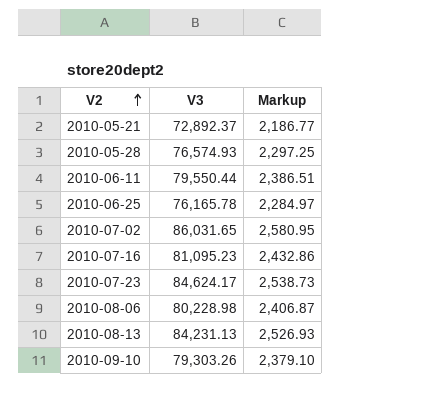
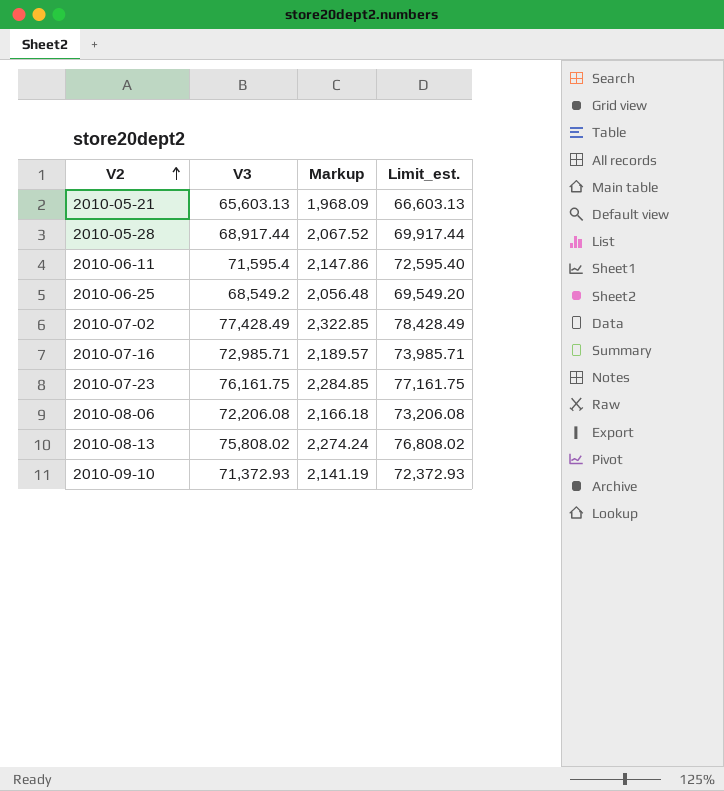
column Limit_est. | formula: none -> [V3] + 1000
2010-05-21 | V3: 72,892.37 -> 65,603.13
2010-05-21 | Markup: 2,186.77 -> 1,968.09
2010-05-28 | V3: 76,574.93 -> 68,917.44
2010-05-28 | Markup: 2,297.25 -> 2,067.52
2010-06-11 | V3: 79,550.44 -> 71,595.4
2010-06-11 | Markup: 2,386.51 -> 2,147.86
2010-06-25 | V3: 76,165.78 -> 68,549.2
2010-06-25 | Markup: 2,284.97 -> 2,056.48
2010-07-02 | V3: 86,031.65 -> 77,428.49
2010-07-02 | Markup: 2,580.95 -> 2,322.85
2010-07-16 | V3: 81,095.23 -> 72,985.71
2010-07-16 | Markup: 2,432.86 -> 2,189.57
2010-07-23 | V3: 84,624.17 -> 76,161.75
2010-07-23 | Markup: 2,538.73 -> 2,284.85
2010-08-06 | V3: 80,228.98 -> 72,206.08
2010-08-06 | Markup: 2,406.87 -> 2,166.18
2010-08-13 | V3: 84,231.13 -> 75,808.02
2010-08-13 | Markup: 2,526.93 -> 2,274.24
2010-09-10 | V3: 79,303.26 -> 71,372.93
2010-09-10 | Markup: 2,379.10 -> 2,141.19

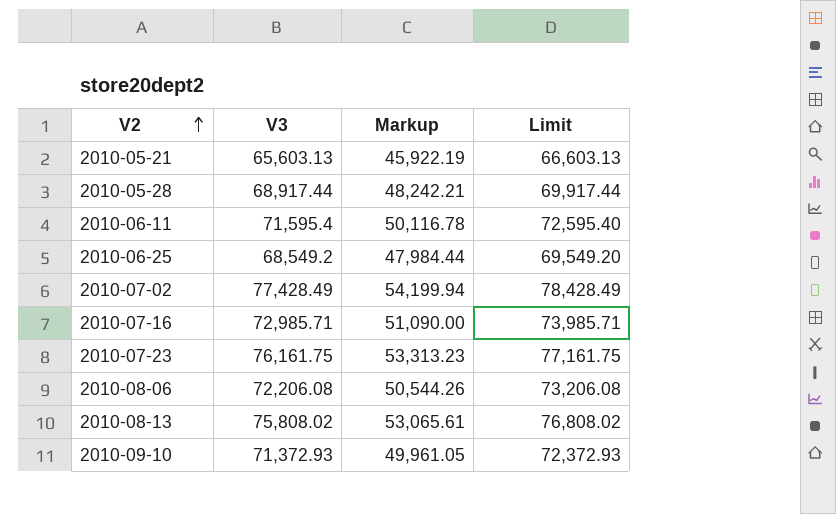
column Markup | formula: [V3] * 0.03 -> [V3] * 0.7
column name: Limit_est. -> Limit

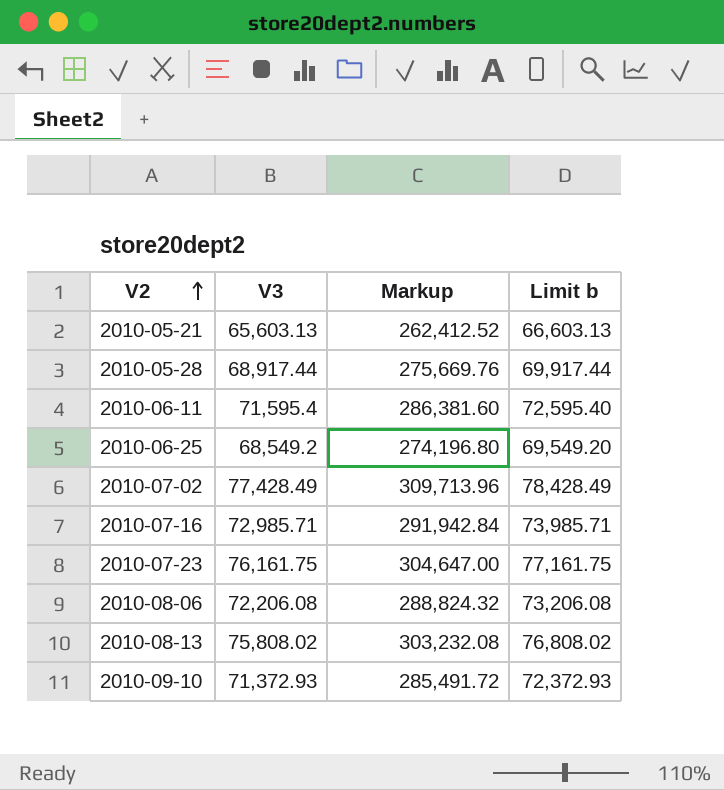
column Markup | formula: [V3] * 0.7 -> [V3] * 4
column name: Limit -> Limit b

